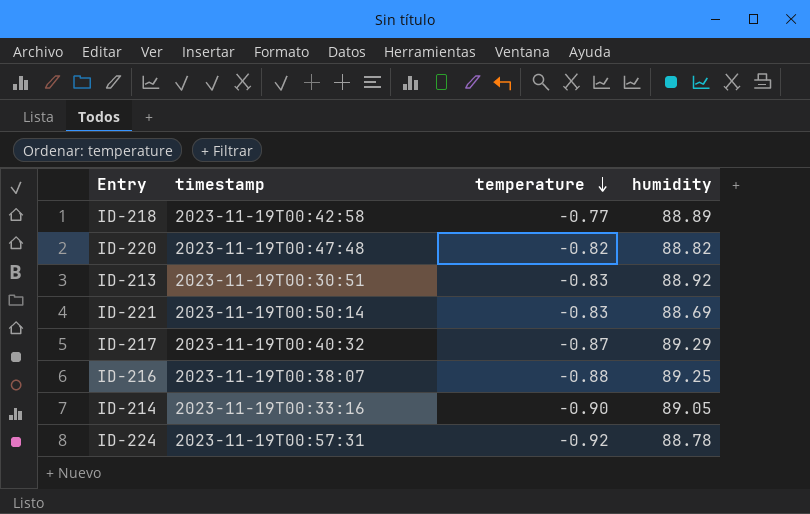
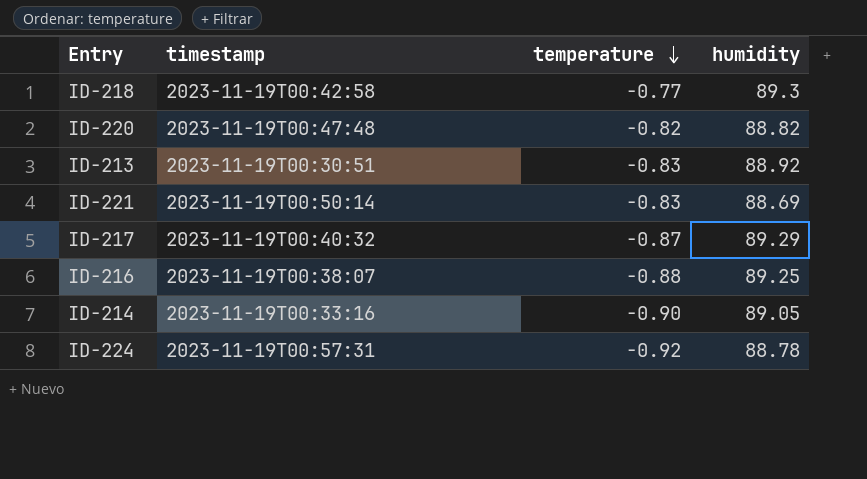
ID-218 | humidity: 88.89 -> 89.3

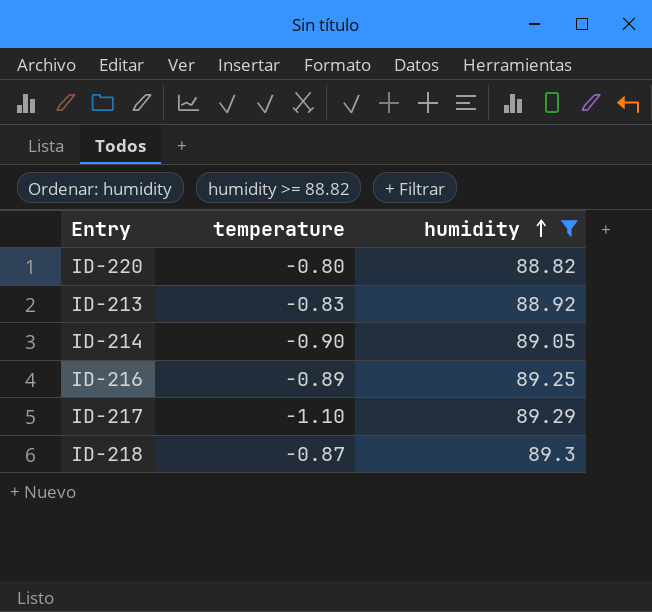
filter: none -> humidity >= 88.82
row order: temperature descending -> humidity ascending
column timestamp | position: 2 -> none
ID-220 | temperature: -0.82 -> -0.80
ID-216 | temperature: -0.88 -> -0.89
ID-217 | temperature: -0.87 -> -1.10
ID-218 | temperature: -0.77 -> -0.87

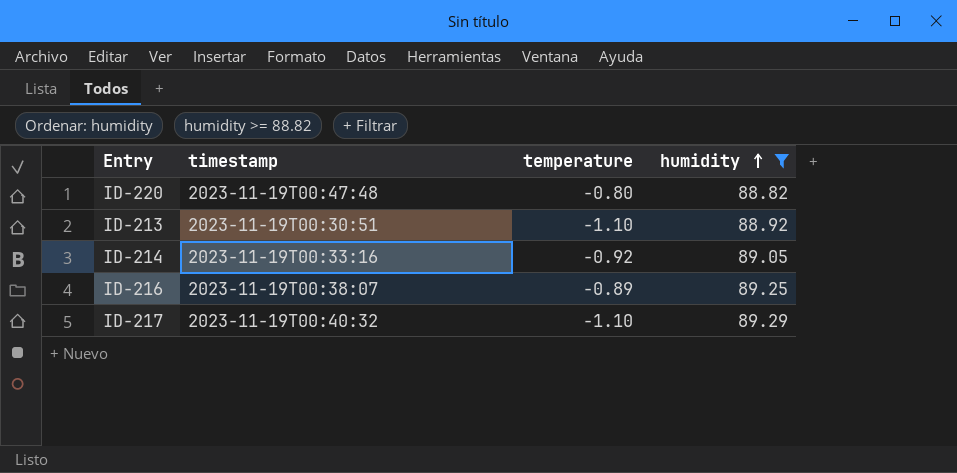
column timestamp | position: none -> 2
row ID-218: -0.87 | 89.3 -> none
ID-213 | temperature: -0.83 -> -1.10
ID-214 | temperature: -0.90 -> -0.92

